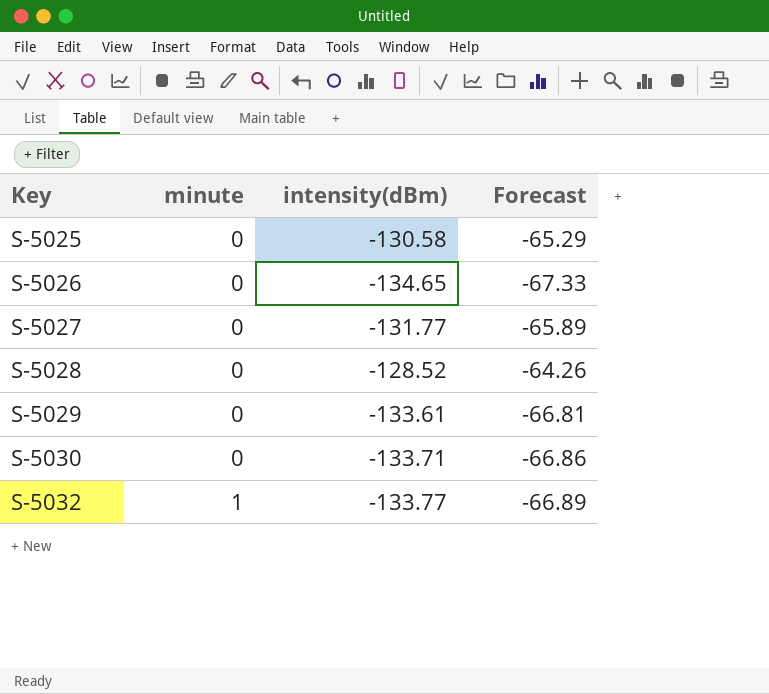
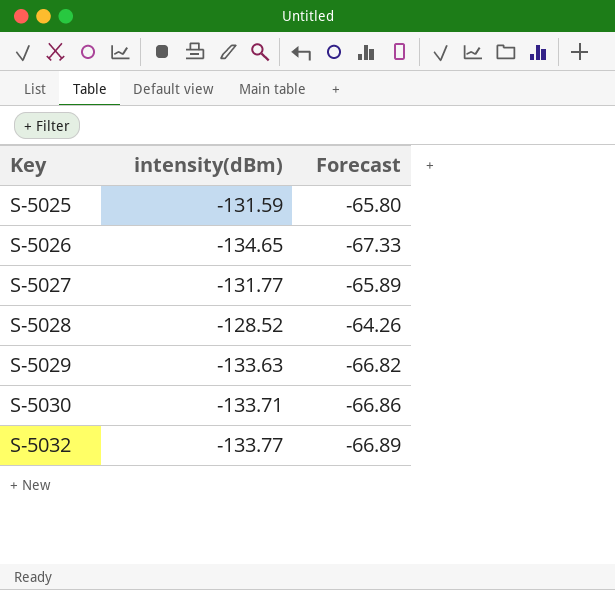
column minute | position: 2 -> none
S-5025 | intensity(dBm): -130.58 -> -131.59
S-5025 | Forecast: -65.29 -> -65.80
S-5029 | intensity(dBm): -133.61 -> -133.63
S-5029 | Forecast: -66.81 -> -66.82

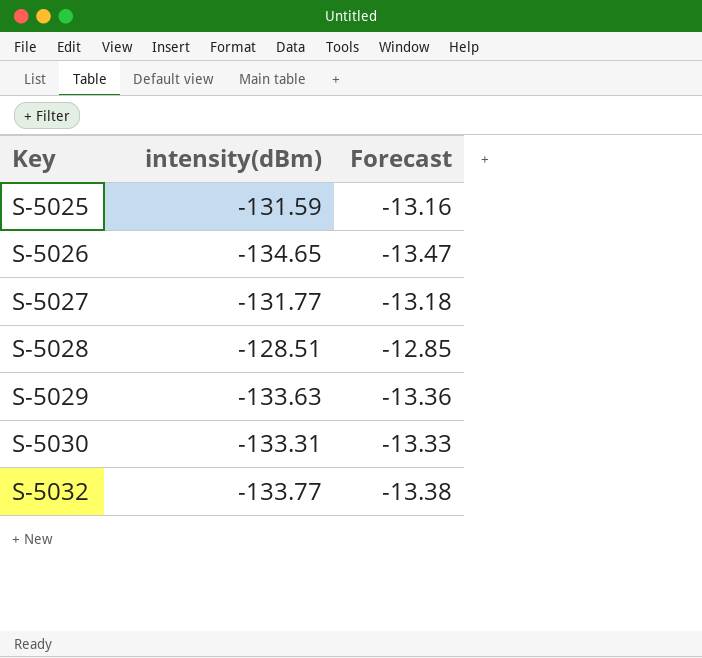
column Forecast | formula: [intensity(dBm)] * 0.5 -> [intensity(dBm)] * 0.1
S-5028 | intensity(dBm): -128.52 -> -128.51
S-5030 | intensity(dBm): -133.71 -> -133.31

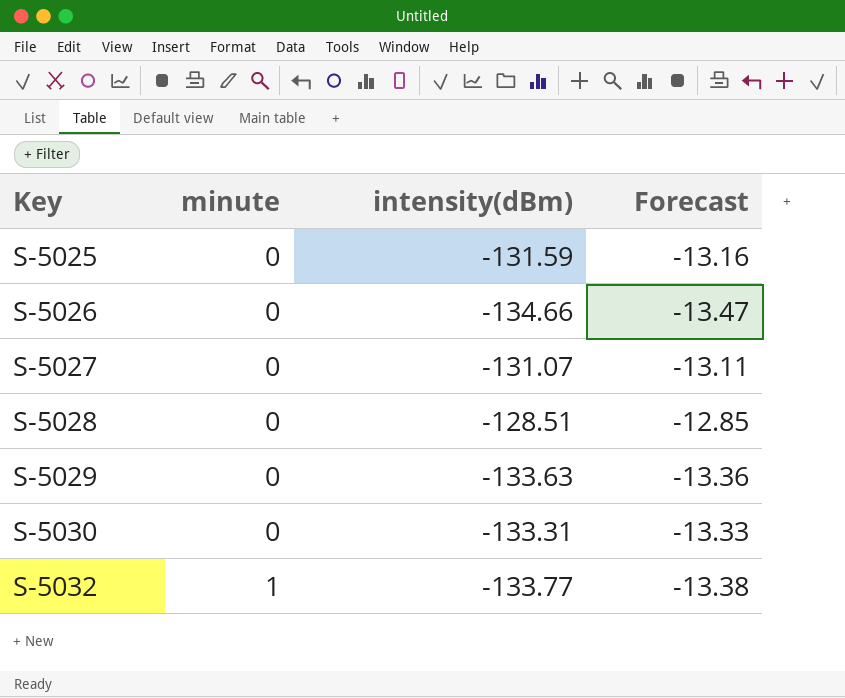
column minute | position: none -> 2
S-5026 | intensity(dBm): -134.65 -> -134.66
S-5027 | intensity(dBm): -131.77 -> -131.07
S-5027 | Forecast: -13.18 -> -13.11

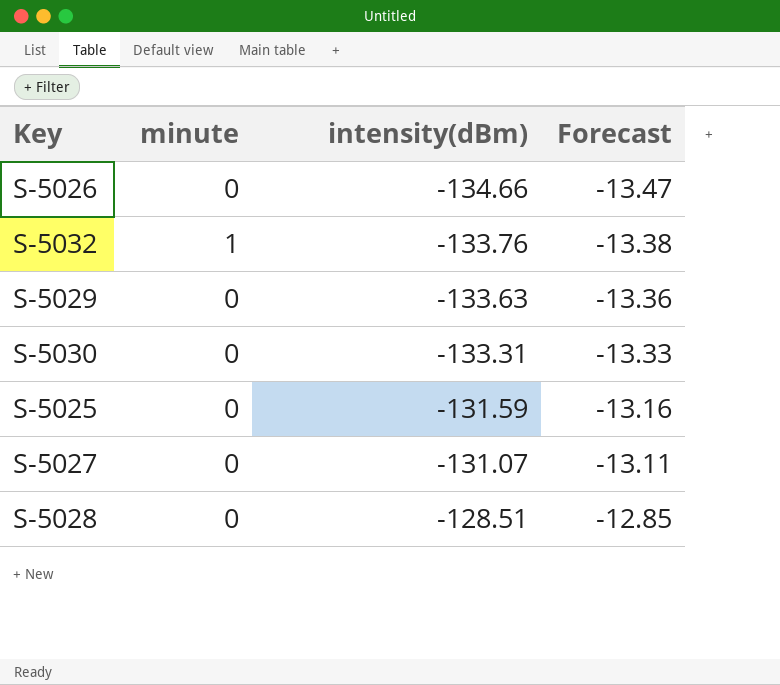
row order: Key ascending -> intensity(dBm) ascending
S-5032 | intensity(dBm): -133.77 -> -133.76

